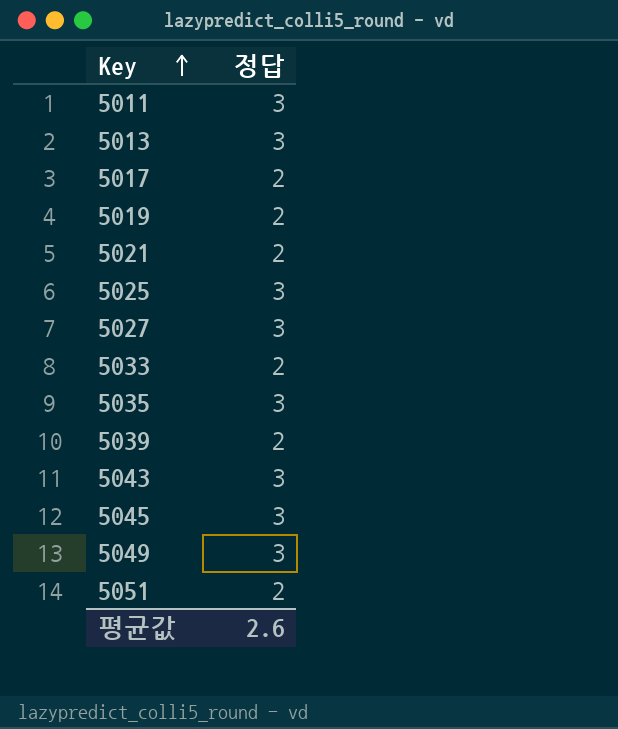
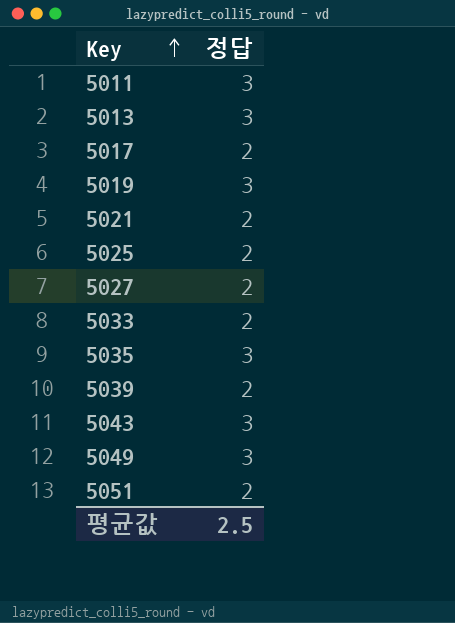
row 5045: 3 -> none
5019 | 정답: 2 -> 3
5025 | 정답: 3 -> 2
5027 | 정답: 3 -> 2
평균값 | 정답: 2.6 -> 2.5

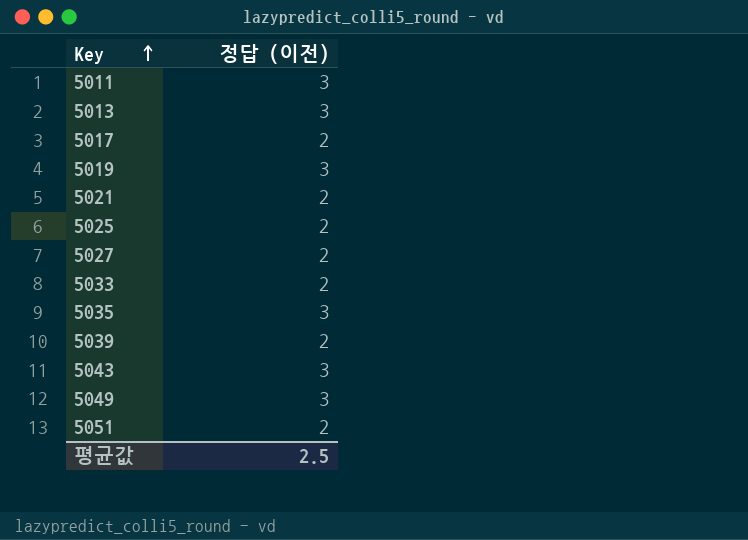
column name: 정답 -> 정답 (이전)

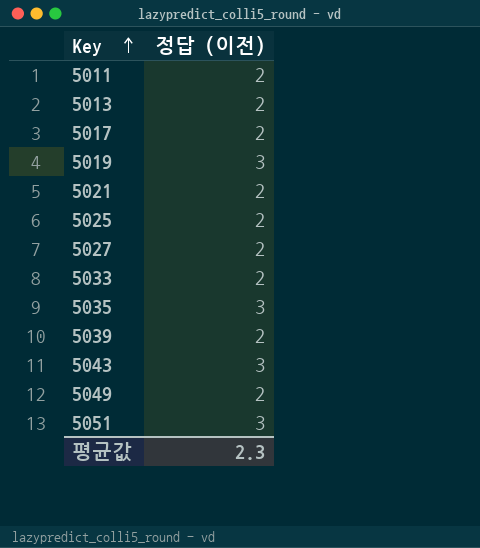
5011 | 정답 (이전): 3 -> 2
5013 | 정답 (이전): 3 -> 2
5049 | 정답 (이전): 3 -> 2
5051 | 정답 (이전): 2 -> 3
평균값 | 정답 (이전): 2.5 -> 2.3

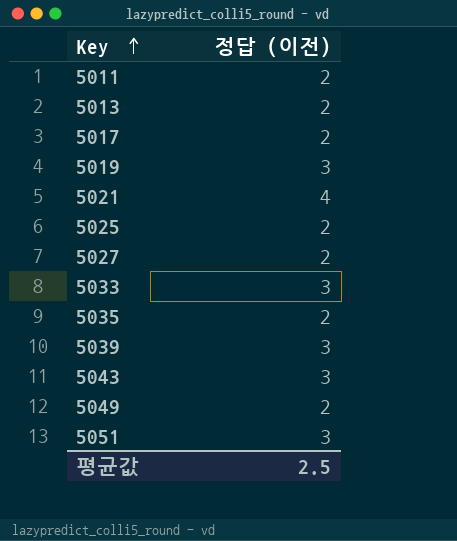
5021 | 정답 (이전): 2 -> 4
5033 | 정답 (이전): 2 -> 3
5035 | 정답 (이전): 3 -> 2
5039 | 정답 (이전): 2 -> 3
평균값 | 정답 (이전): 2.3 -> 2.5

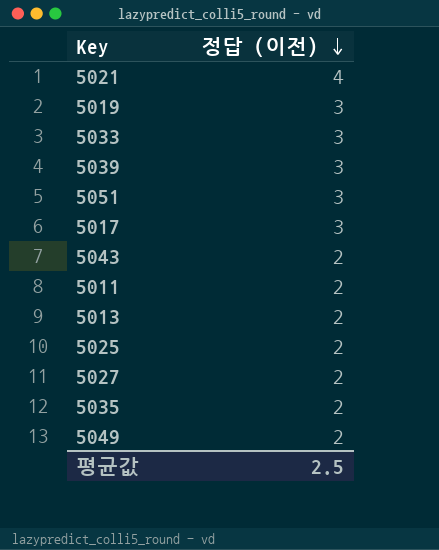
row order: Key ascending -> 정답 (이전) descending
5017 | 정답 (이전): 2 -> 3
5043 | 정답 (이전): 3 -> 2

